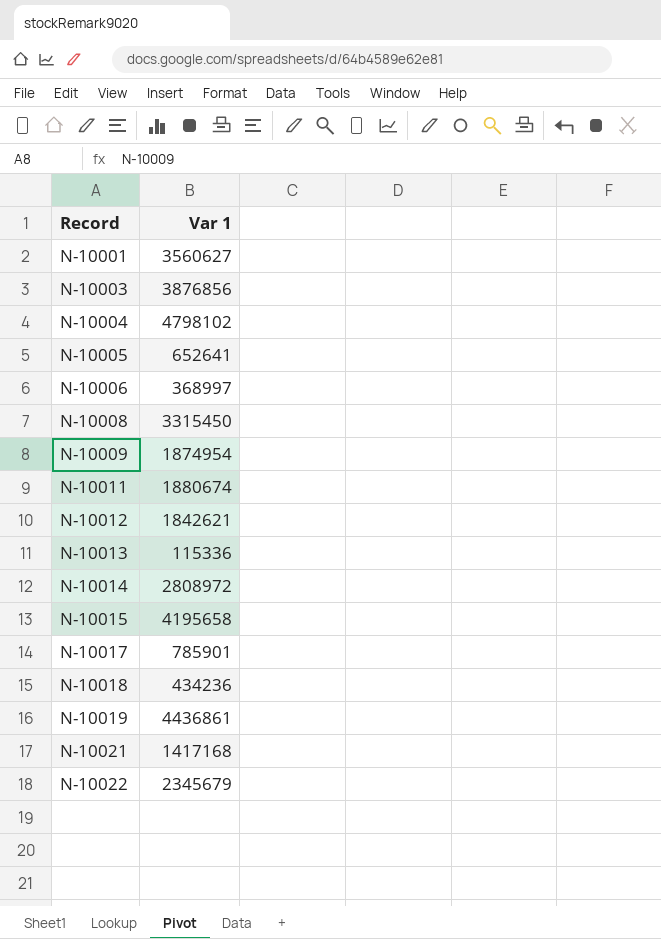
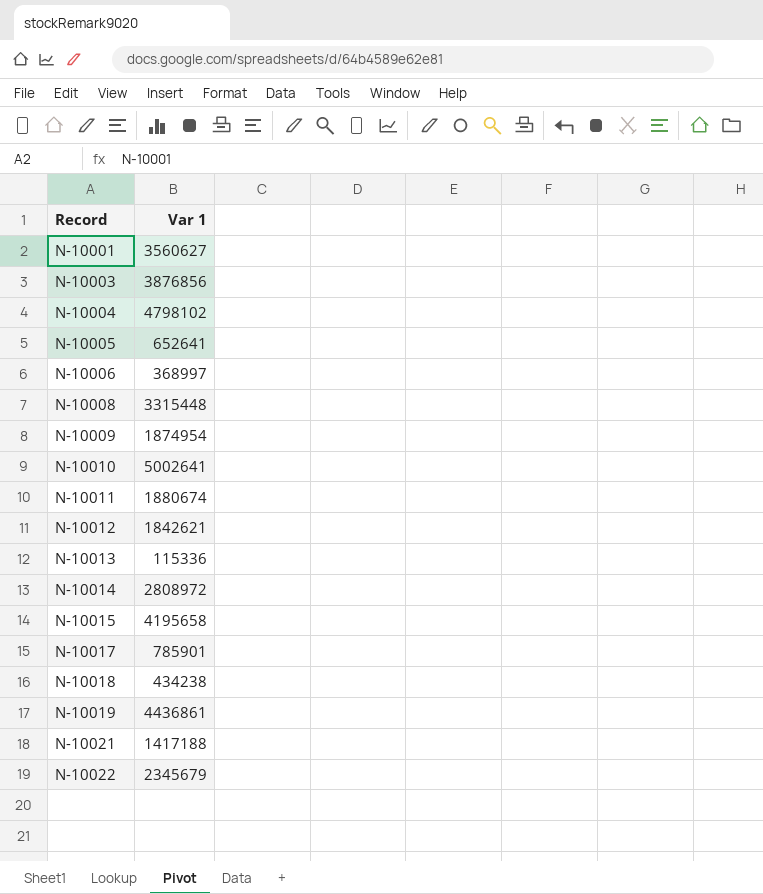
N-10008 | Var 1: 3315450 -> 3315448
row N-10010: none -> 5002641
N-10018 | Var 1: 434236 -> 434238
N-10021 | Var 1: 1417168 -> 1417188

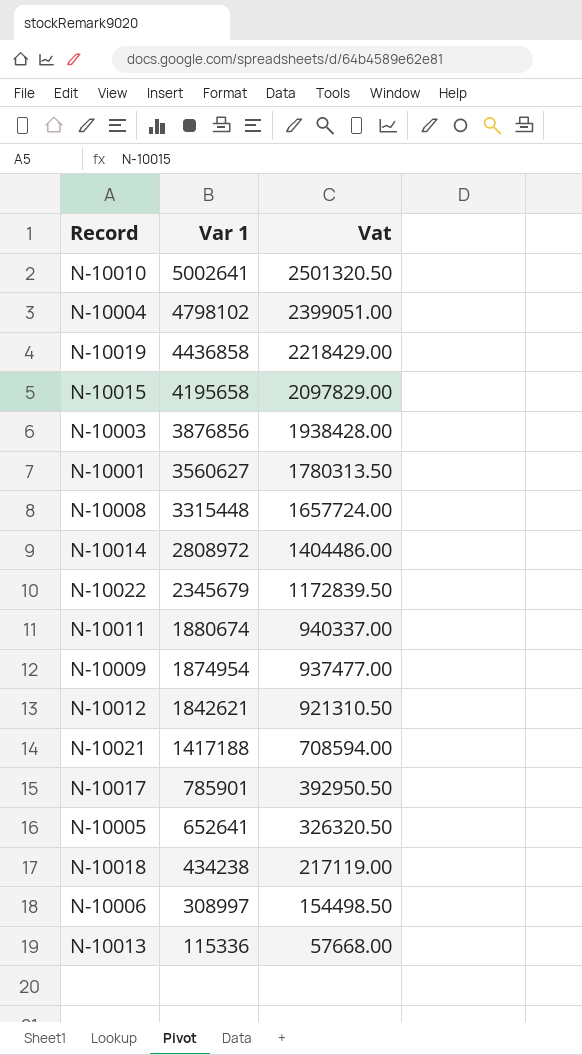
row order: Record ascending -> Var 1 descending
column Vat | formula: none -> [Var 1] * 0.5
N-10019 | Var 1: 4436861 -> 4436858
N-10006 | Var 1: 368997 -> 308997

